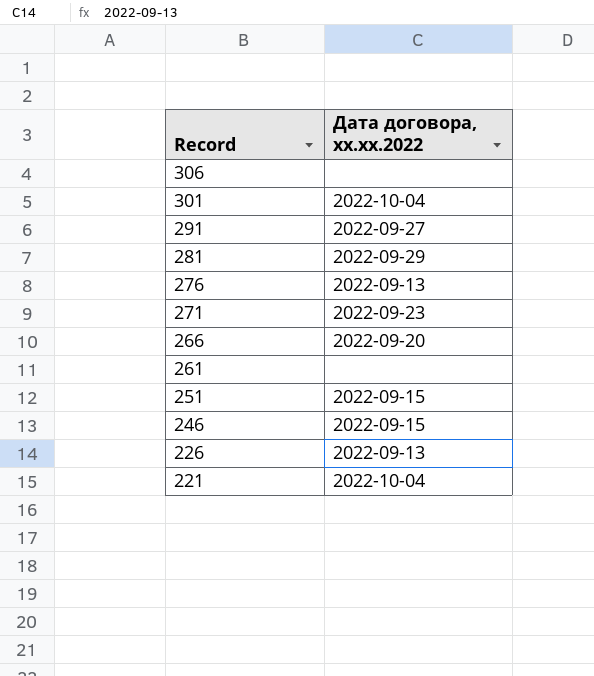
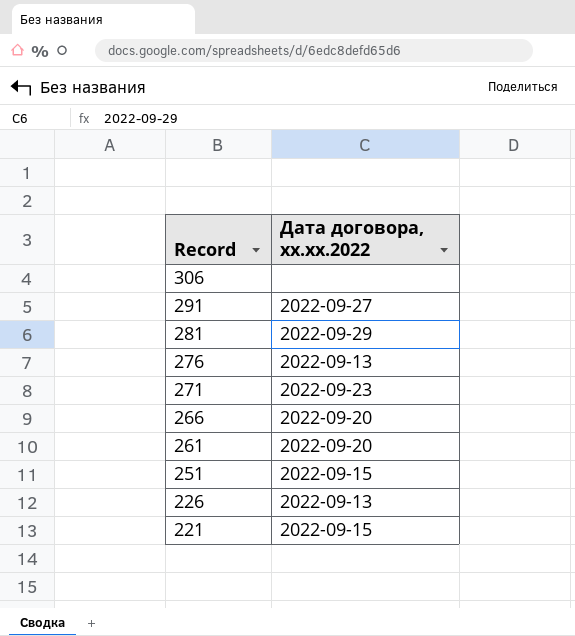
row 301: 2022-10-04 -> none
row 246: 2022-09-15 -> none
261 | Дата договора, хх.хх.2022: none -> 2022-09-20
221 | Дата договора, хх.хх.2022: 2022-10-04 -> 2022-09-15

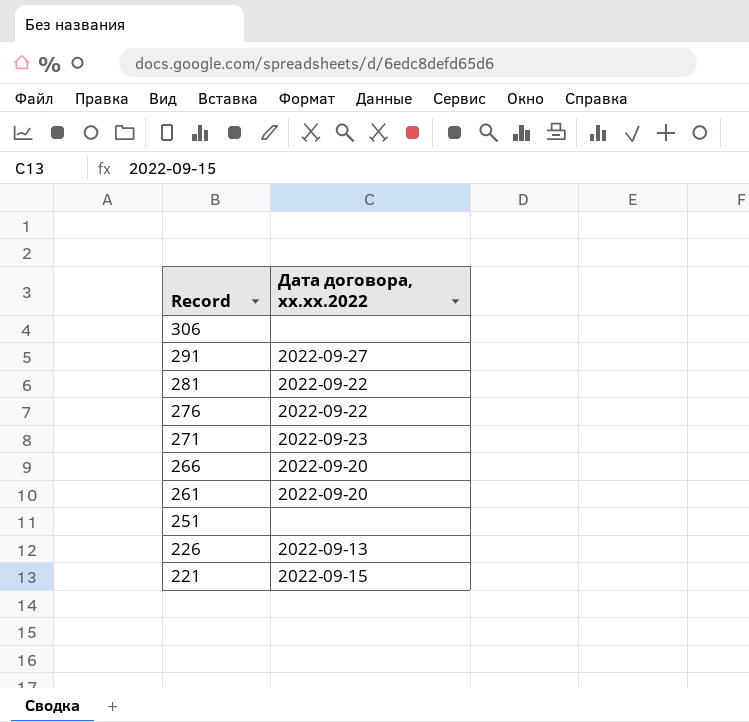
281 | Дата договора, хх.хх.2022: 2022-09-29 -> 2022-09-22
276 | Дата договора, хх.хх.2022: 2022-09-13 -> 2022-09-22
251 | Дата договора, хх.хх.2022: 2022-09-15 -> none

